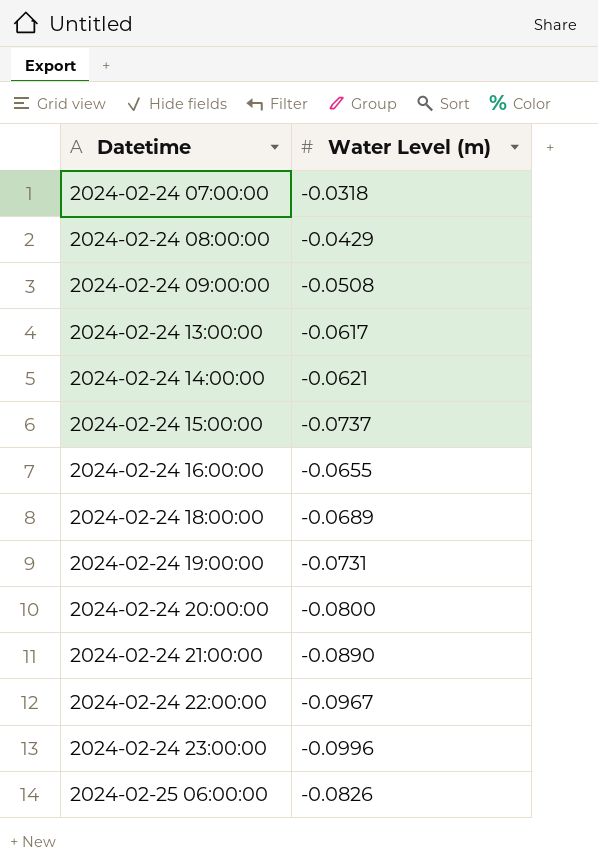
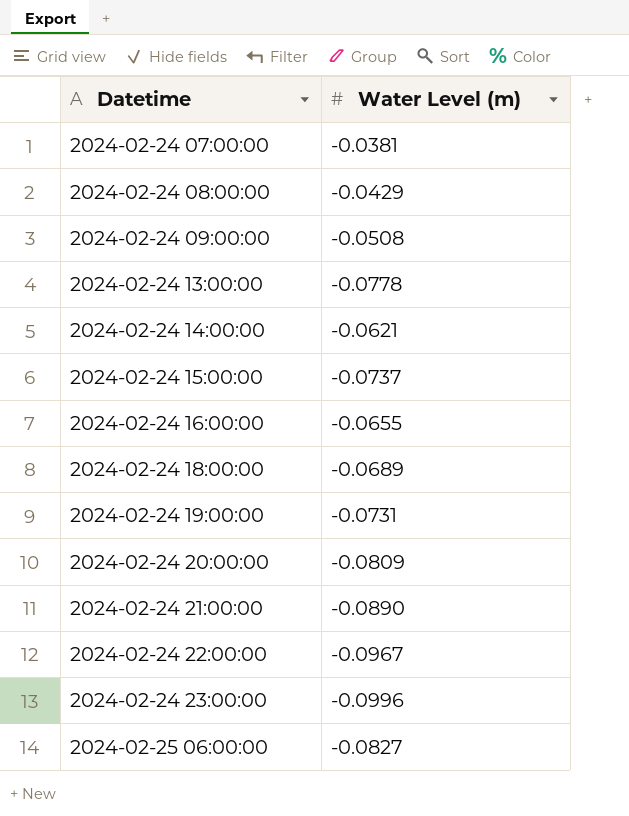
2024-02-24 07:00:00 | Water Level (m): -0.0318 -> -0.0381
2024-02-24 13:00:00 | Water Level (m): -0.0617 -> -0.0778
2024-02-24 20:00:00 | Water Level (m): -0.0800 -> -0.0809
2024-02-25 06:00:00 | Water Level (m): -0.0826 -> -0.0827

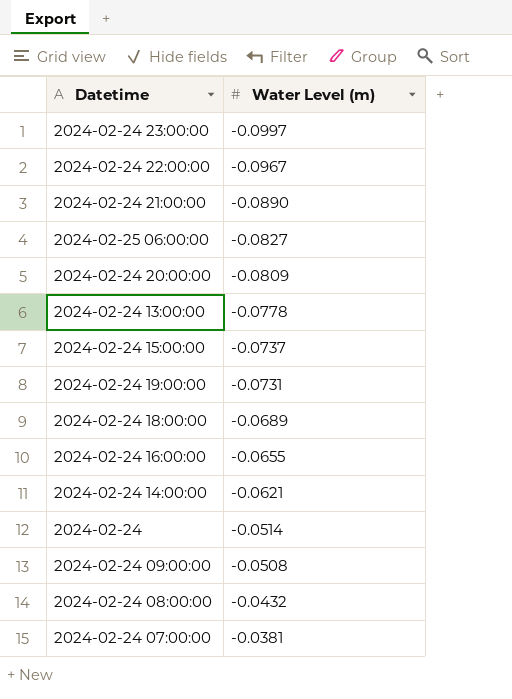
row order: Datetime ascending -> Water Level (m) ascending
2024-02-24 23:00:00 | Water Level (m): -0.0996 -> -0.0997
row 2024-02-24: none -> -0.0514
2024-02-24 08:00:00 | Water Level (m): -0.0429 -> -0.0432

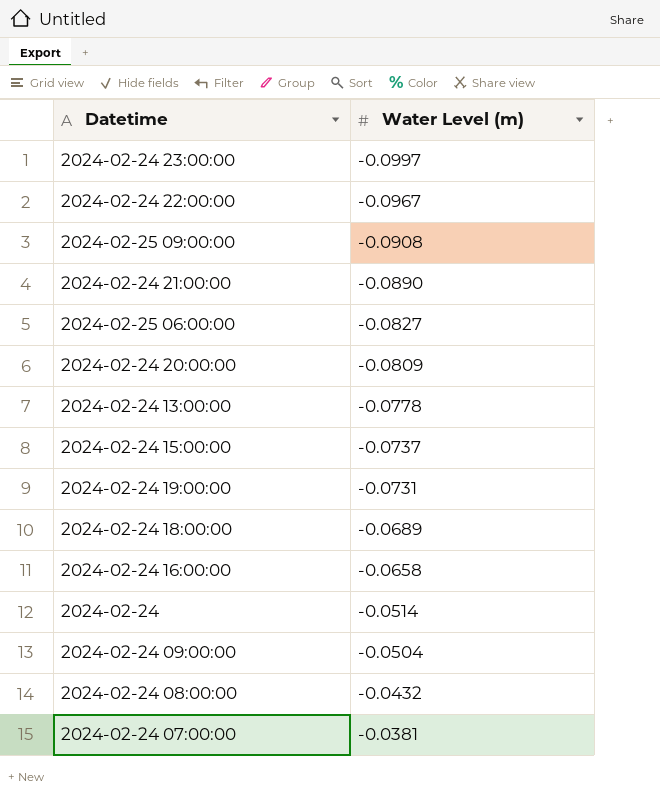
row 2024-02-24 14:00:00: -0.0621 -> none
row 2024-02-25 09:00:00: none -> -0.0908
2024-02-24 16:00:00 | Water Level (m): -0.0655 -> -0.0658
2024-02-24 09:00:00 | Water Level (m): -0.0508 -> -0.0504

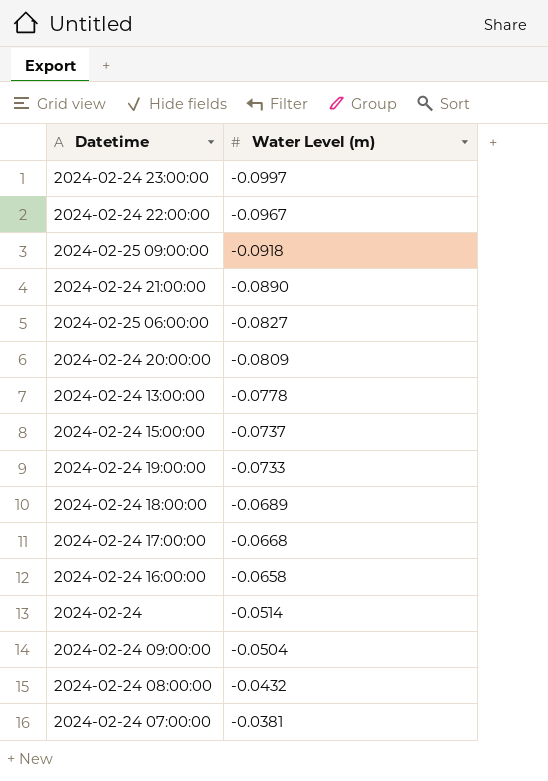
2024-02-25 09:00:00 | Water Level (m): -0.0908 -> -0.0918
2024-02-24 19:00:00 | Water Level (m): -0.0731 -> -0.0733
row 2024-02-24 17:00:00: none -> -0.0668

